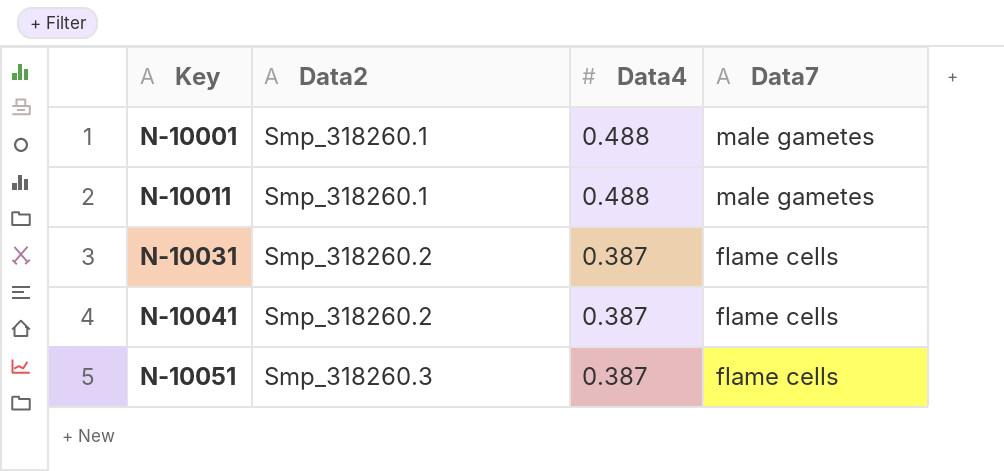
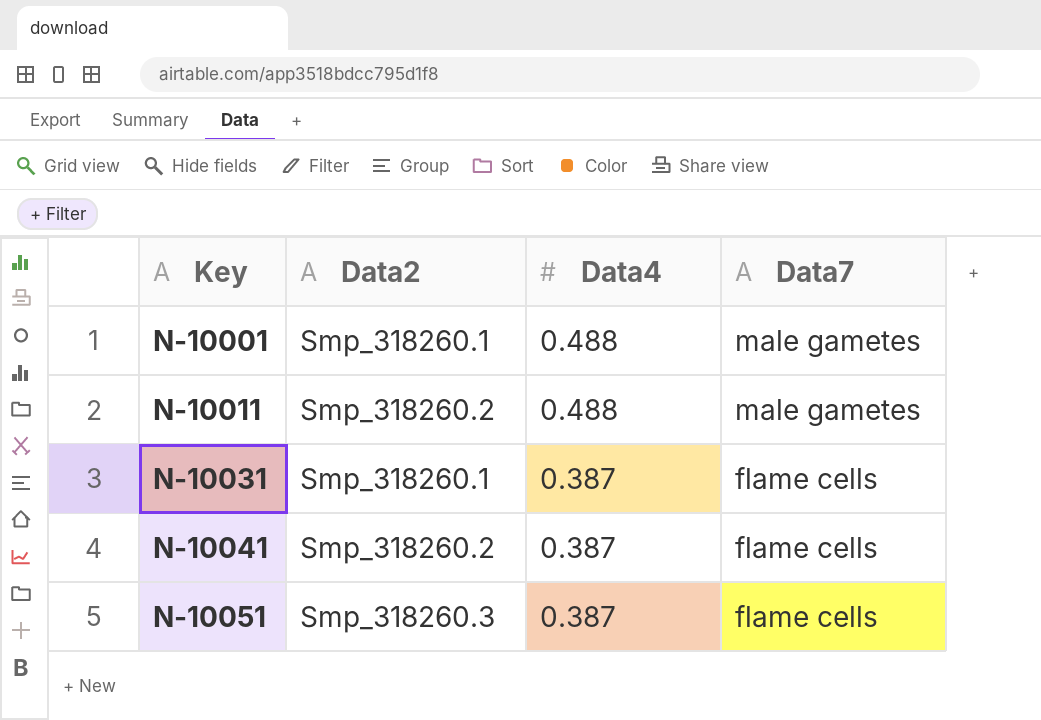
N-10011 | Data2: Smp_318260.1 -> Smp_318260.2
N-10031 | Data2: Smp_318260.2 -> Smp_318260.1

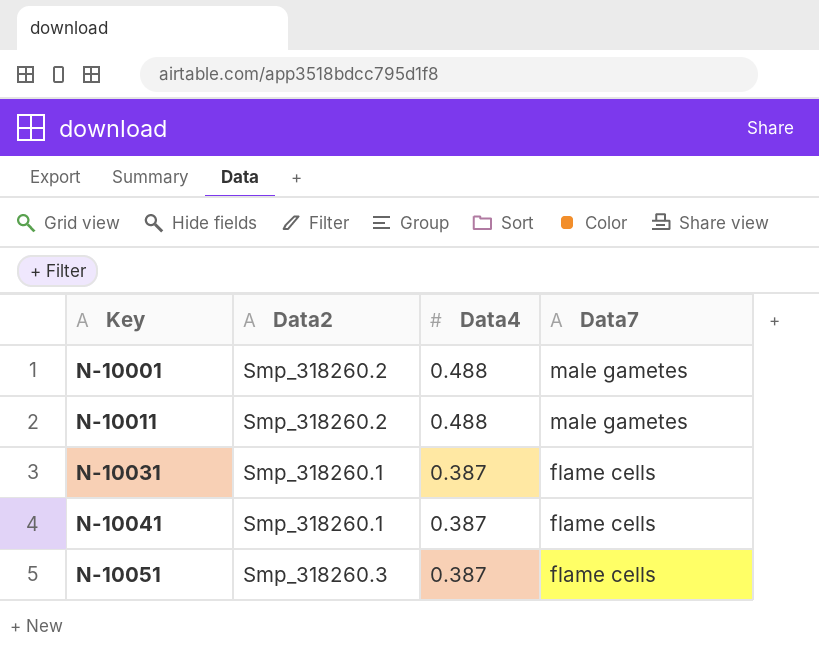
N-10001 | Data2: Smp_318260.1 -> Smp_318260.2
N-10041 | Data2: Smp_318260.2 -> Smp_318260.1

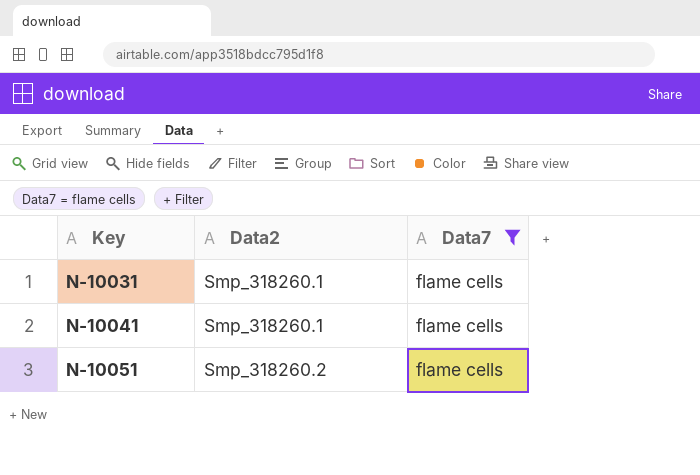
filter: none -> Data7 = flame cells
column Data4 | position: 3 -> none
N-10051 | Data2: Smp_318260.3 -> Smp_318260.2

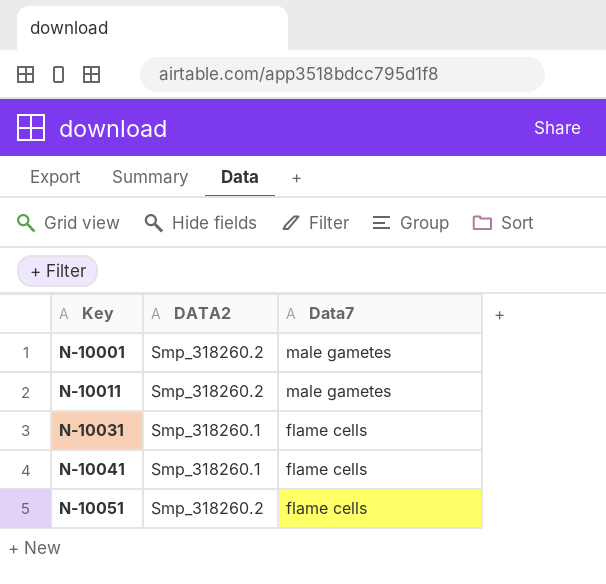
filter: Data7 = flame cells -> none
column name: Data2 -> DATA2

